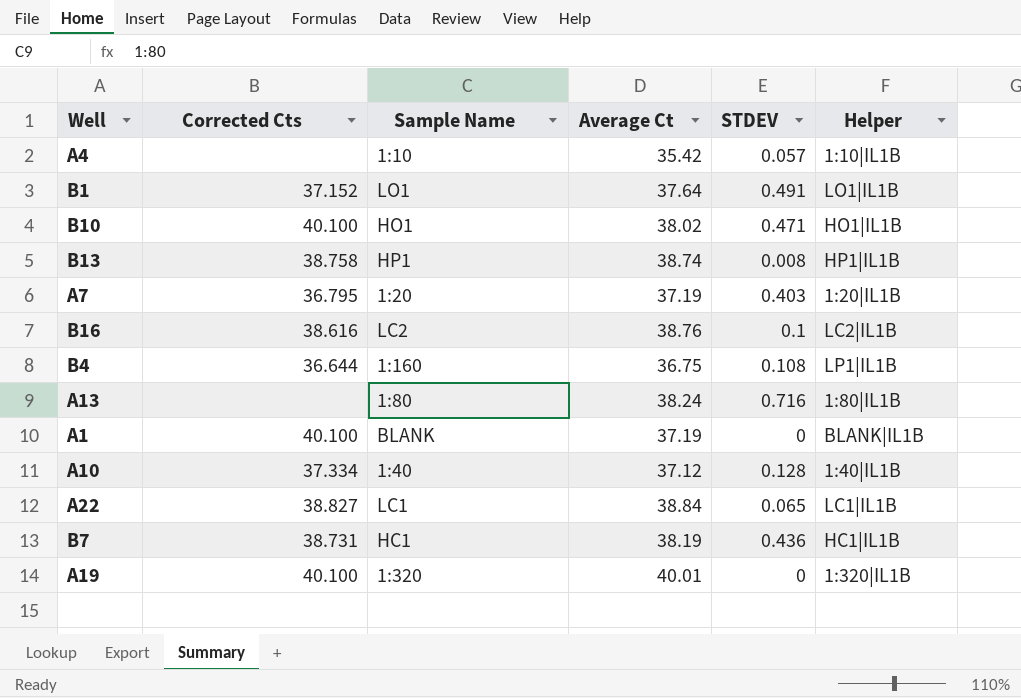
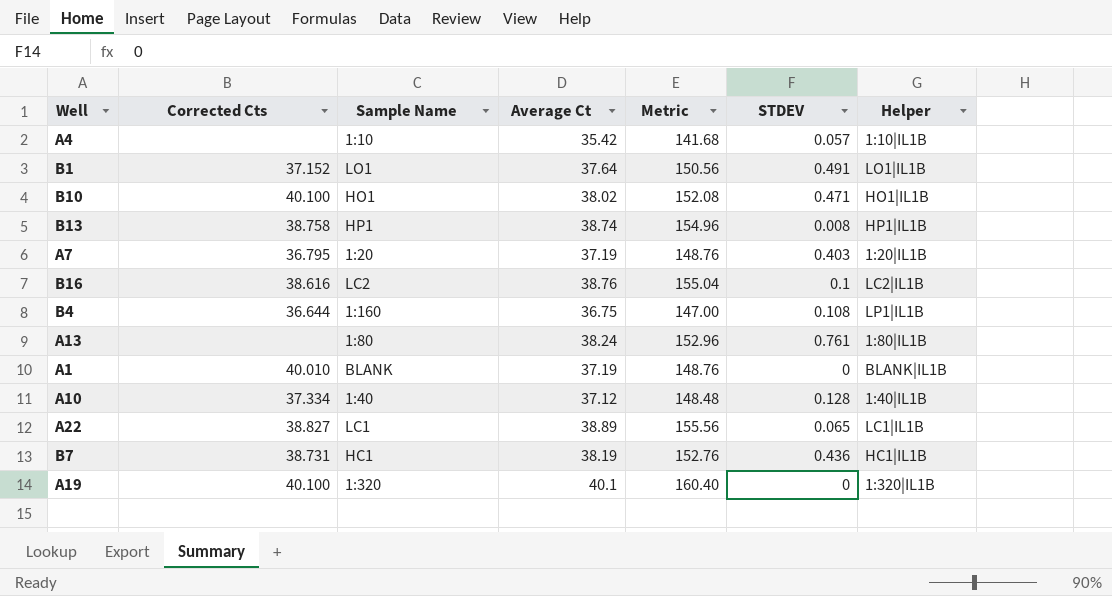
column Metric | formula: none -> [Average Ct] * 4
A13 | STDEV: 0.716 -> 0.761
A1 | Corrected Cts: 40.100 -> 40.010
A22 | Average Ct: 38.84 -> 38.89
A19 | Average Ct: 40.01 -> 40.1

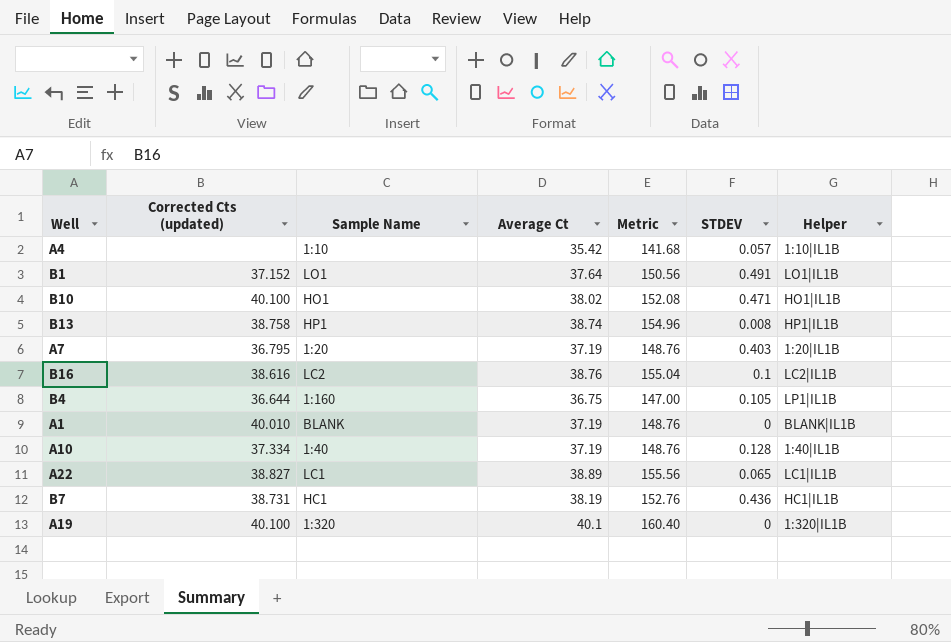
column name: Corrected Cts -> Corrected Cts (updated)
row A13: none | 1:80 | 38.24 | 152.96 | 0.761 | 1:80|IL1B -> none
B4 | STDEV: 0.108 -> 0.105
A10 | Average Ct: 37.12 -> 37.19
A10 | Metric: 148.48 -> 148.76

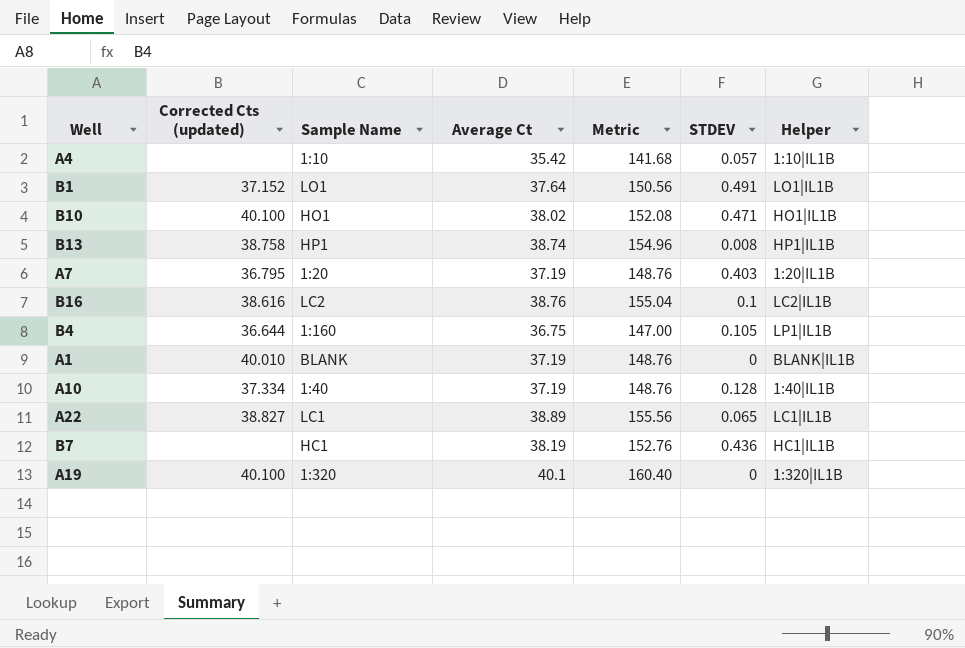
B7 | Corrected Cts (updated): 38.731 -> none

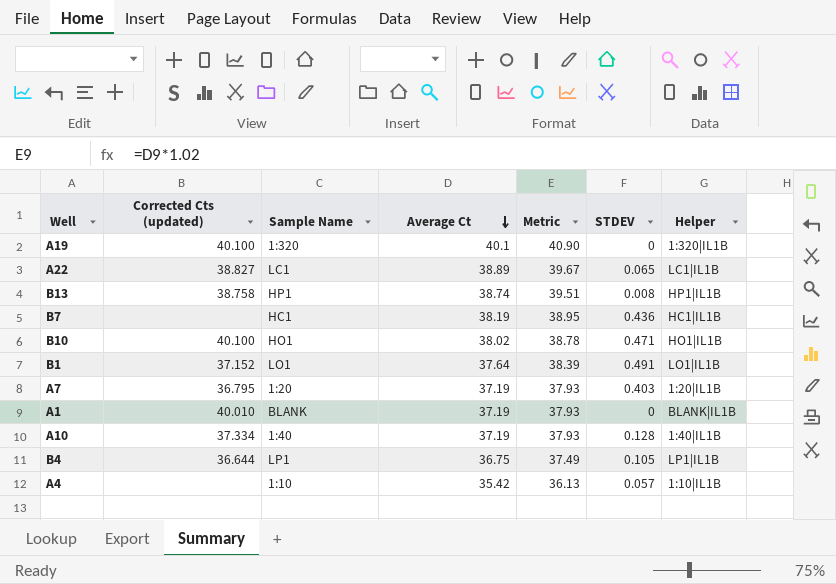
row order: none -> Average Ct descending
column Metric | formula: [Average Ct] * 4 -> [Average Ct] * 1.02
row B16: 38.616 | LC2 | 38.76 | 155.04 | 0.1 | LC2|IL1B -> none
B4 | Sample Name: 1:160 -> LP1

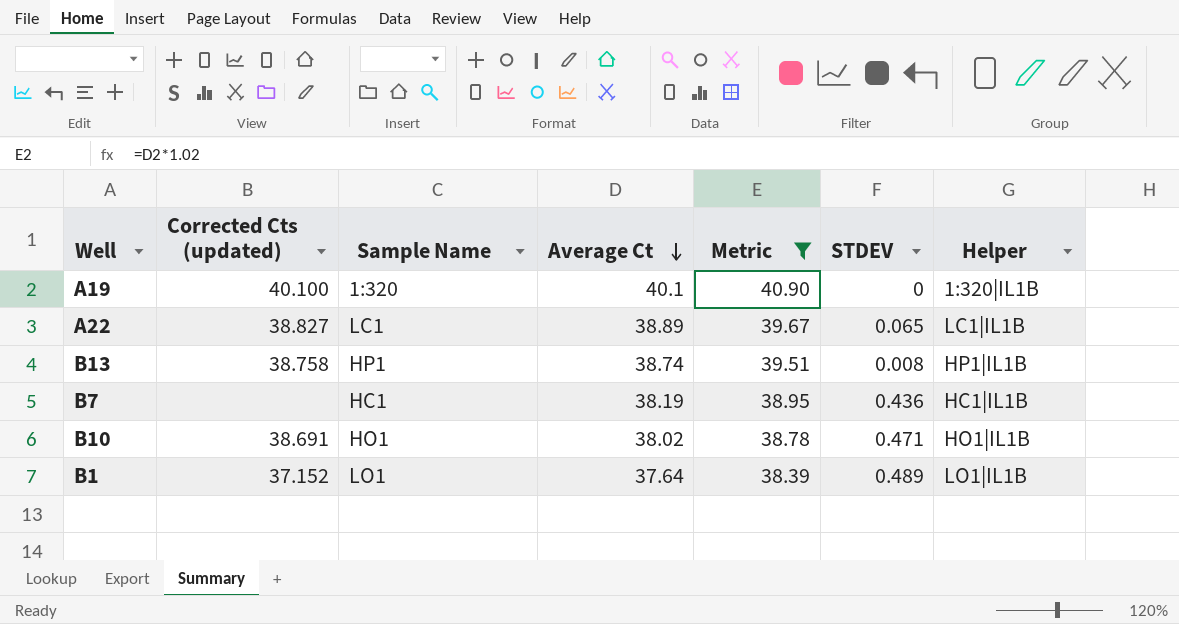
filter: none -> Metric >= 38.39
B10 | Corrected Cts (updated): 40.100 -> 38.691
B1 | STDEV: 0.491 -> 0.489

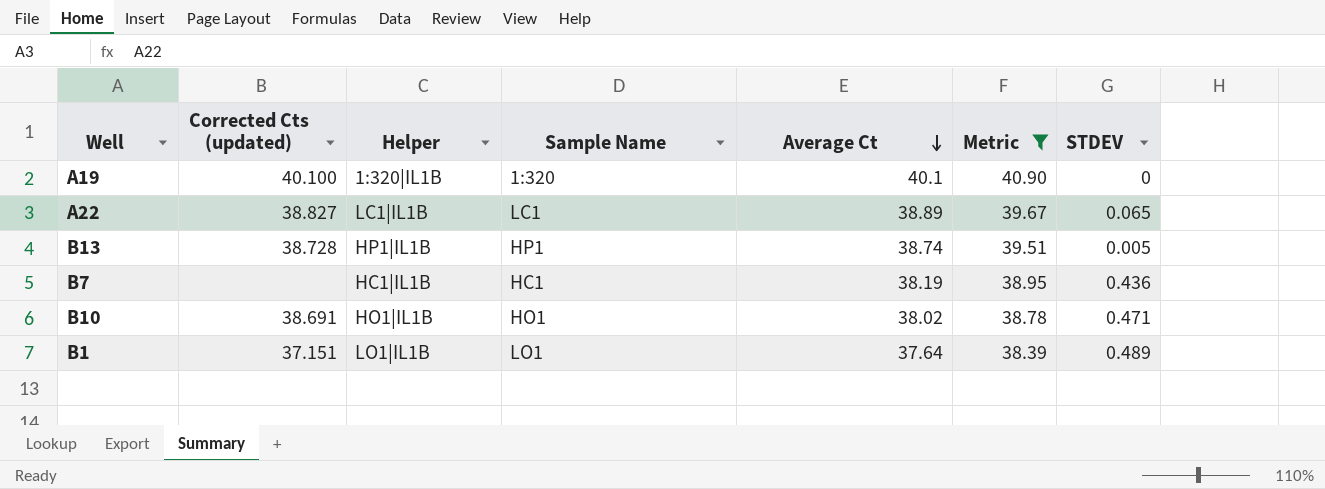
column Helper | position: 7 -> 3
B13 | Corrected Cts (updated): 38.758 -> 38.728
B13 | STDEV: 0.008 -> 0.005
B1 | Corrected Cts (updated): 37.152 -> 37.151

